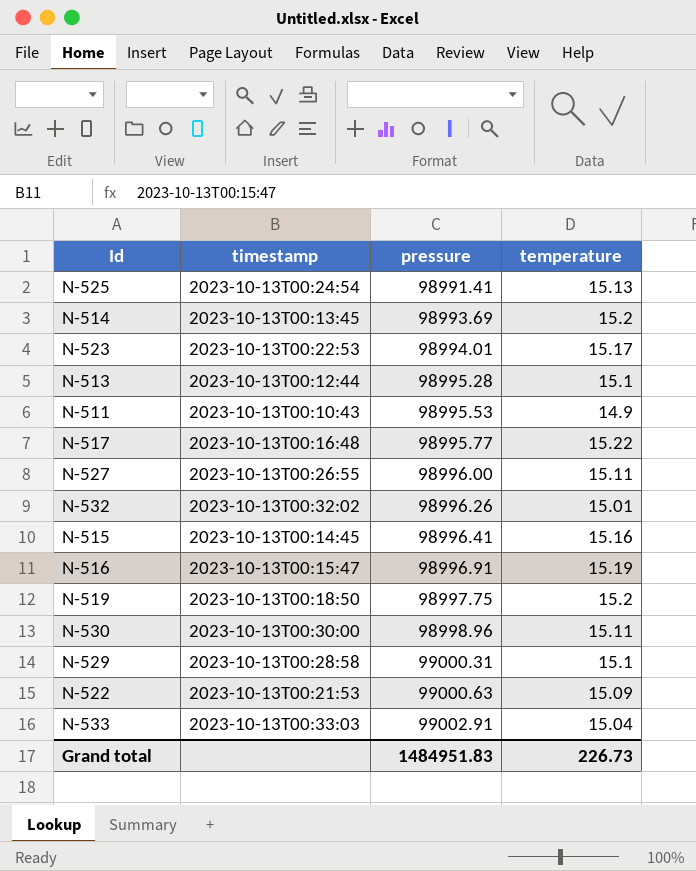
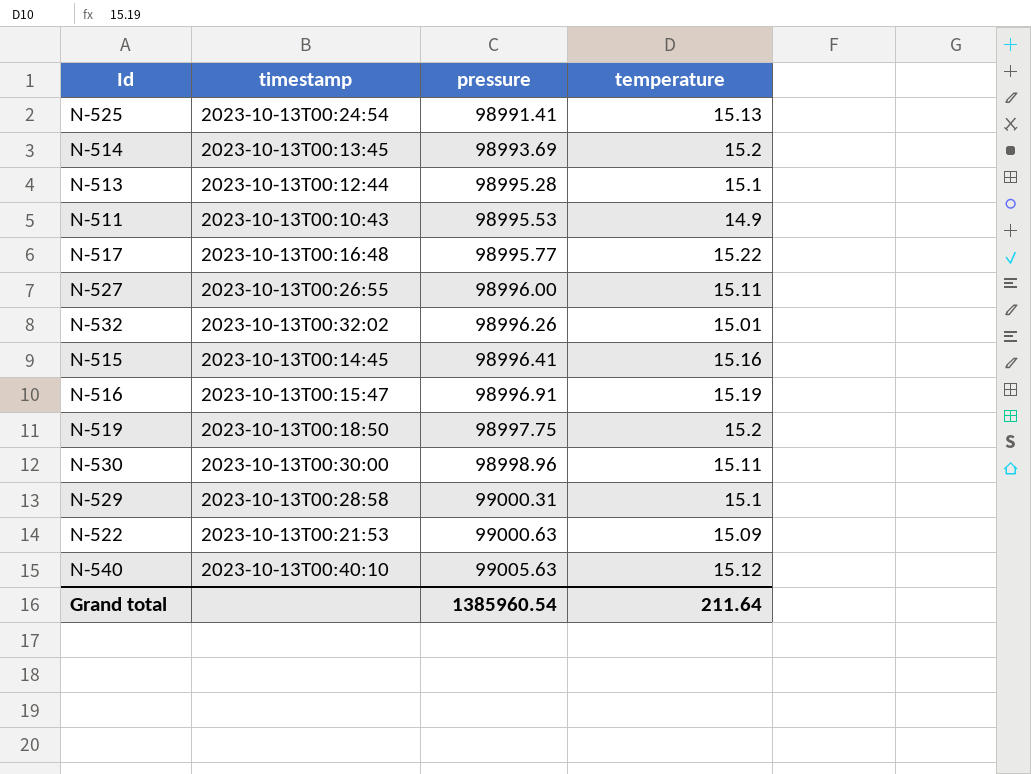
row N-523: 2023-10-13T00:22:53 | 98994.01 | 15.17 -> none
row N-533: 2023-10-13T00:33:03 | 99002.91 | 15.04 -> none
row N-540: none -> 2023-10-13T00:40:10 | 99005.63 | 15.12
Grand total | pressure: 1484951.83 -> 1385960.54
Grand total | temperature: 226.73 -> 211.64

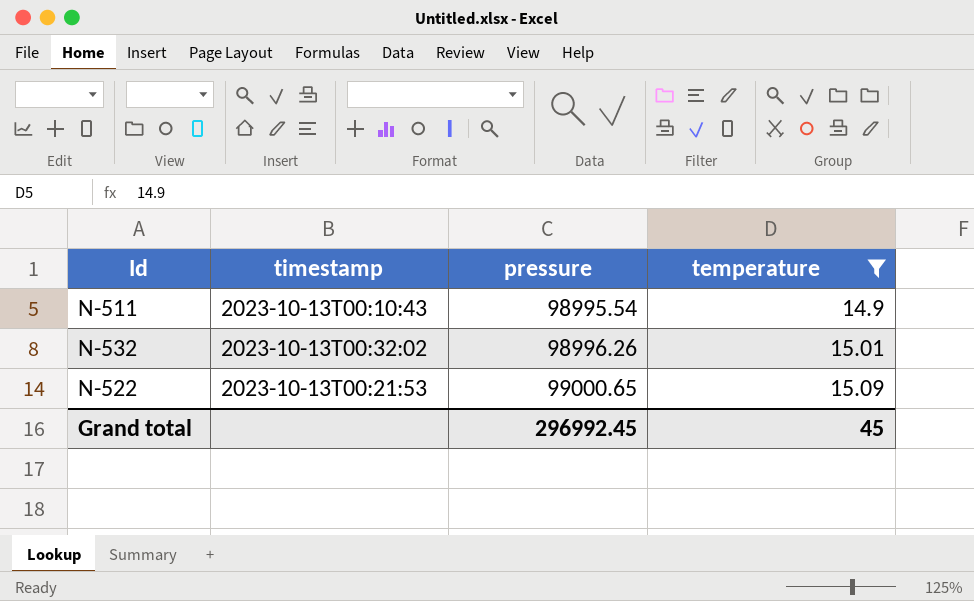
filter: none -> temperature <= 15.09
N-511 | pressure: 98995.53 -> 98995.54
N-522 | pressure: 99000.63 -> 99000.65
Grand total | pressure: 1385960.54 -> 296992.45
Grand total | temperature: 211.64 -> 45

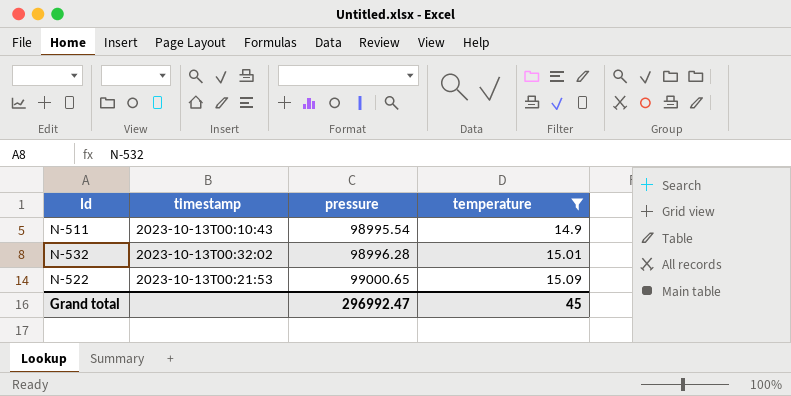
N-532 | pressure: 98996.26 -> 98996.28
Grand total | pressure: 296992.45 -> 296992.47

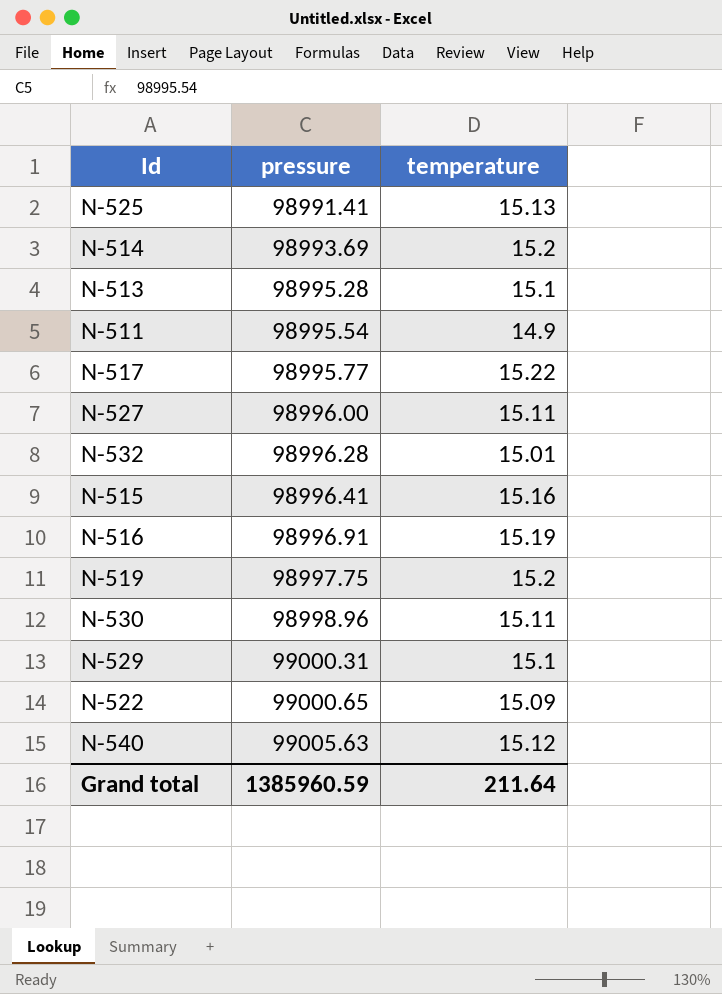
filter: temperature <= 15.09 -> none
column timestamp | position: 2 -> none
Grand total | pressure: 296992.47 -> 1385960.59
Grand total | temperature: 45 -> 211.64

